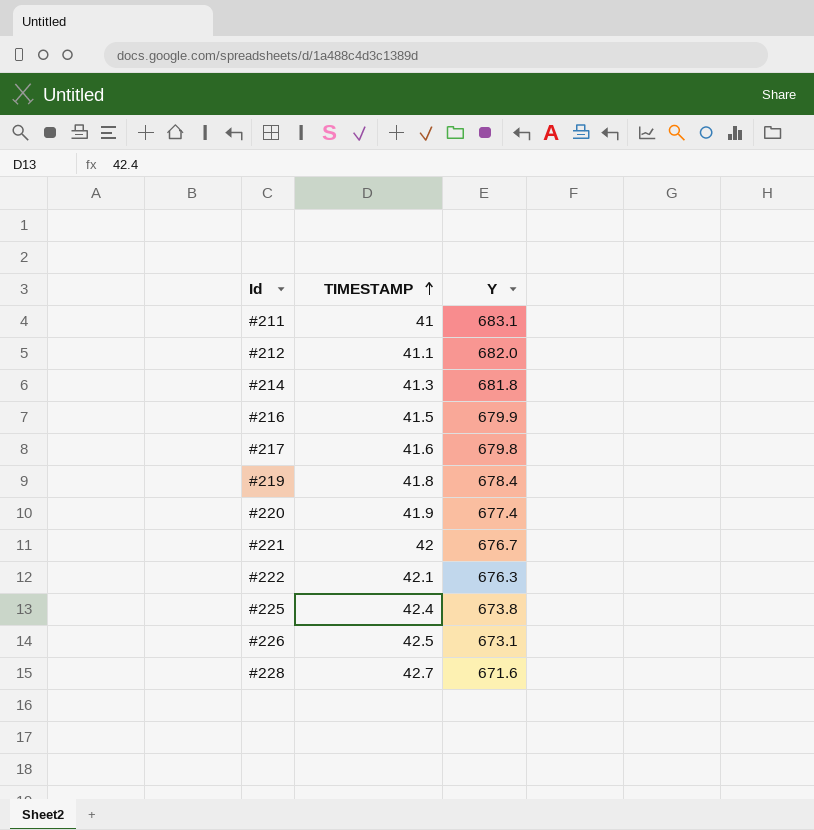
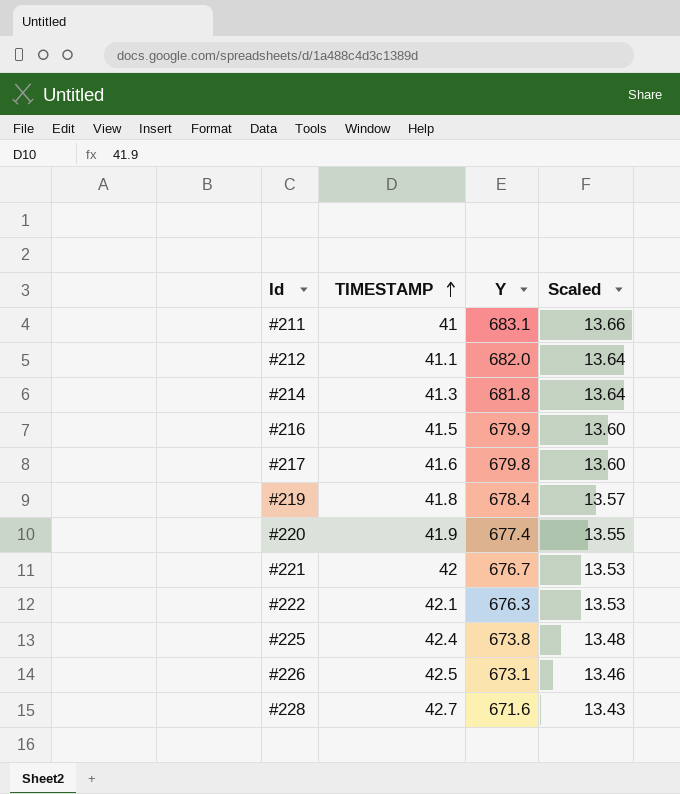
column Scaled | formula: none -> [Y] * 0.02

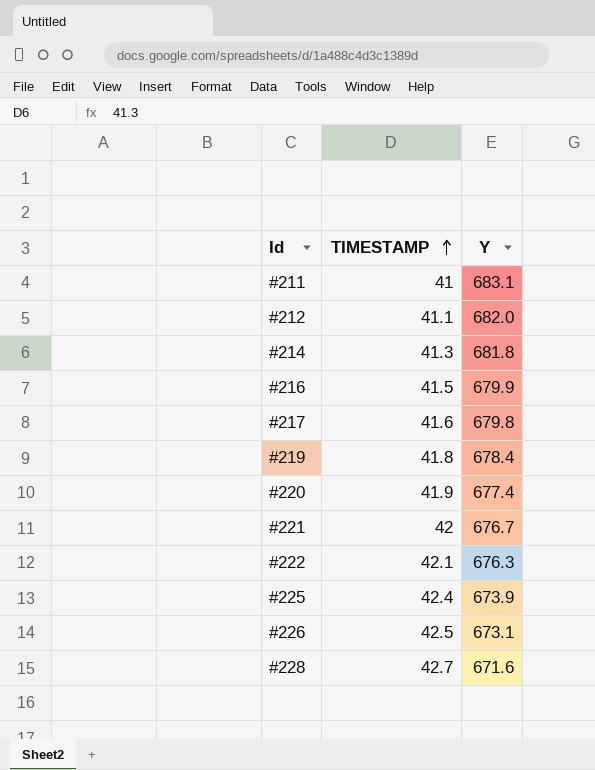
column Scaled | formula: [Y] * 0.02 -> none
#225 | Y: 673.8 -> 673.9

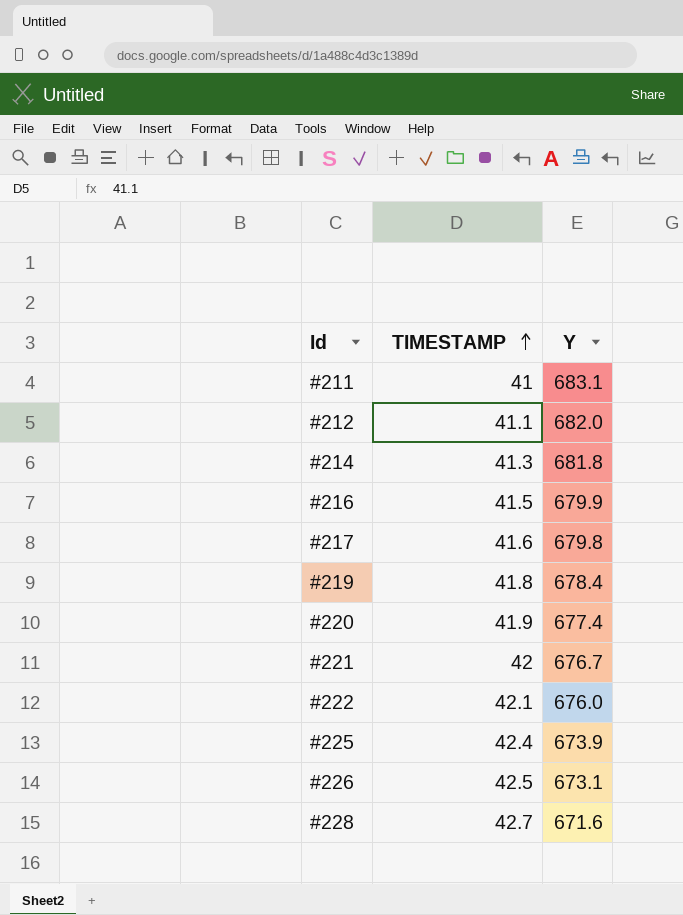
#222 | Y: 676.3 -> 676.0

